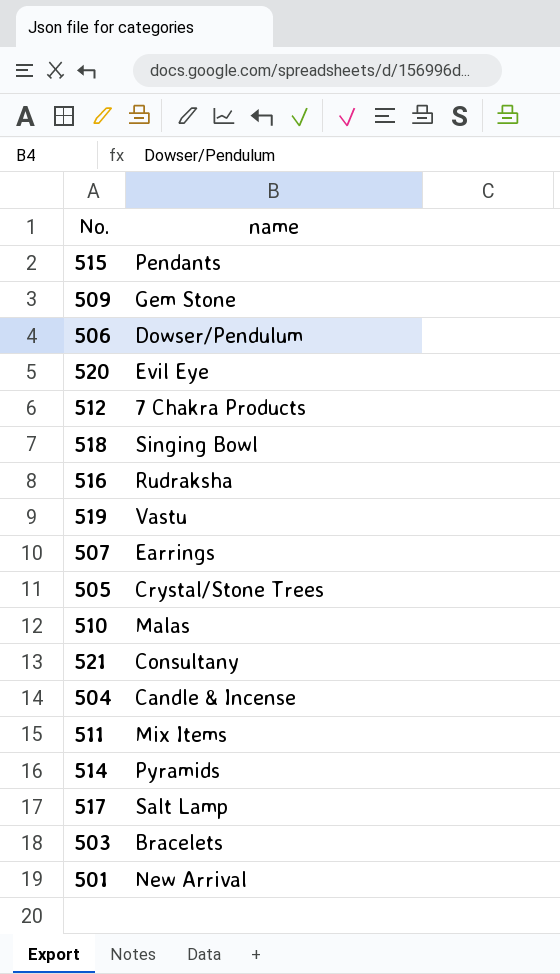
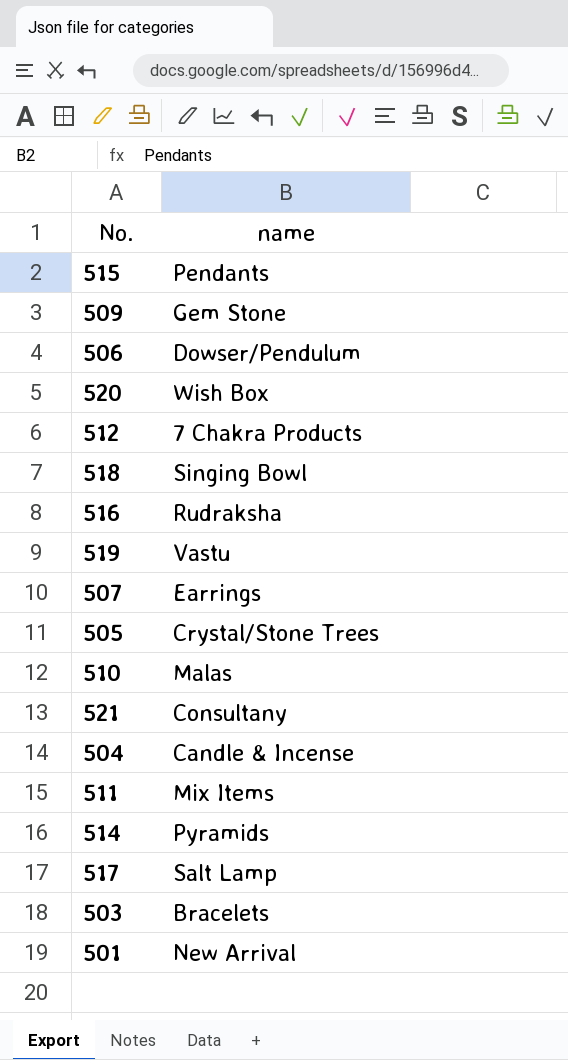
520 | name: Evil Eye -> Wish Box

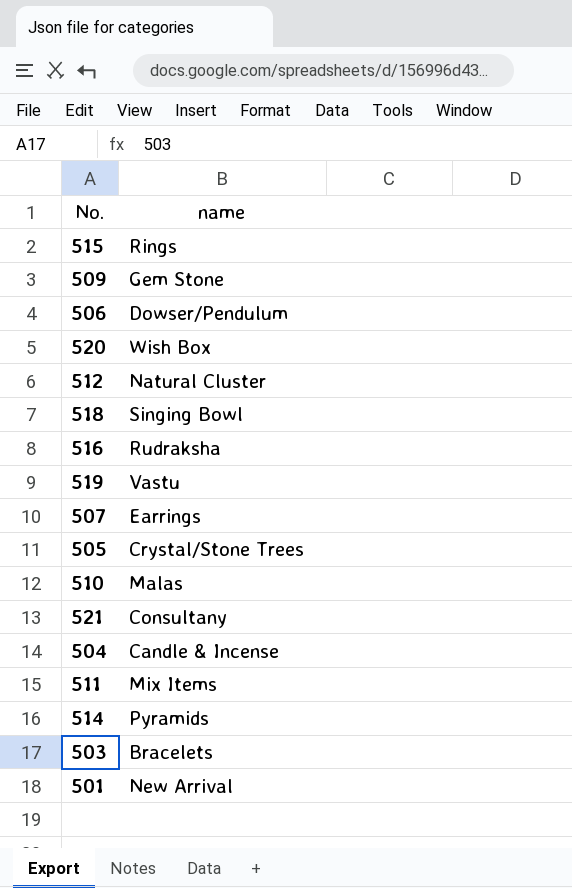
row 517: Salt Lamp -> none
515 | name: Pendants -> Rings
512 | name: 7 Chakra Products -> Natural Cluster

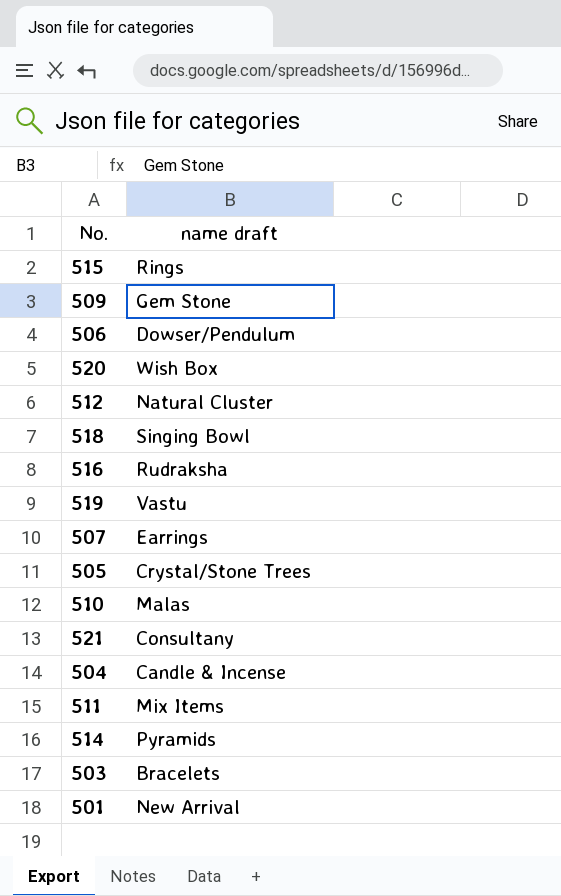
column name: name -> name draft

